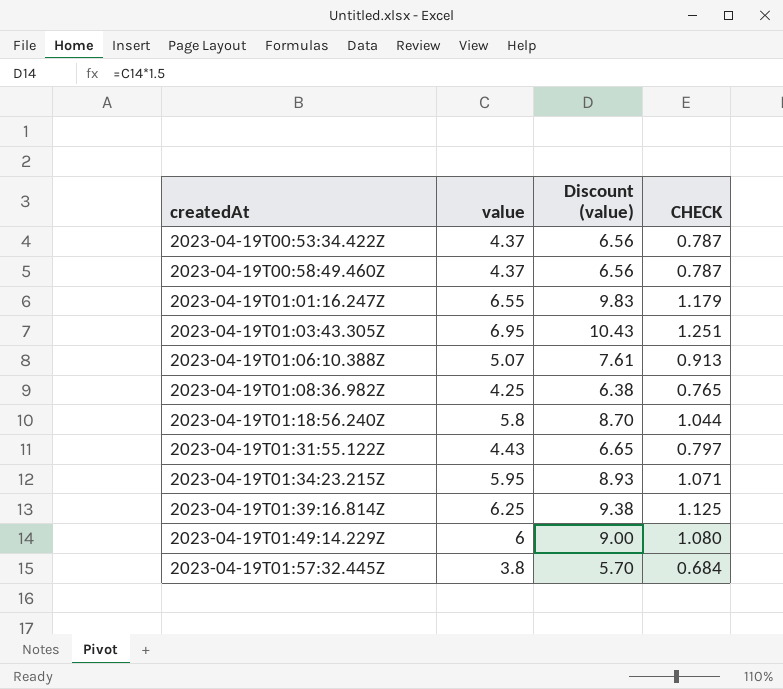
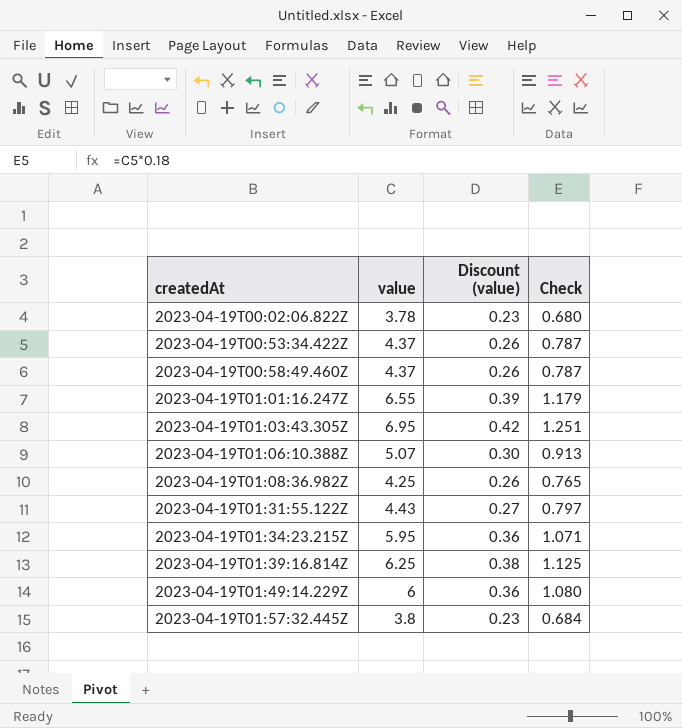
column Discount (value) | formula: [value] * 1.5 -> [value] * 0.06
column name: CHECK -> Check
row 2023-04-19T01:18:56.240Z: 5.8 | 8.70 | 1.044 -> none
row 2023-04-19T00:02:06.822Z: none -> 3.78 | 0.23 | 0.680

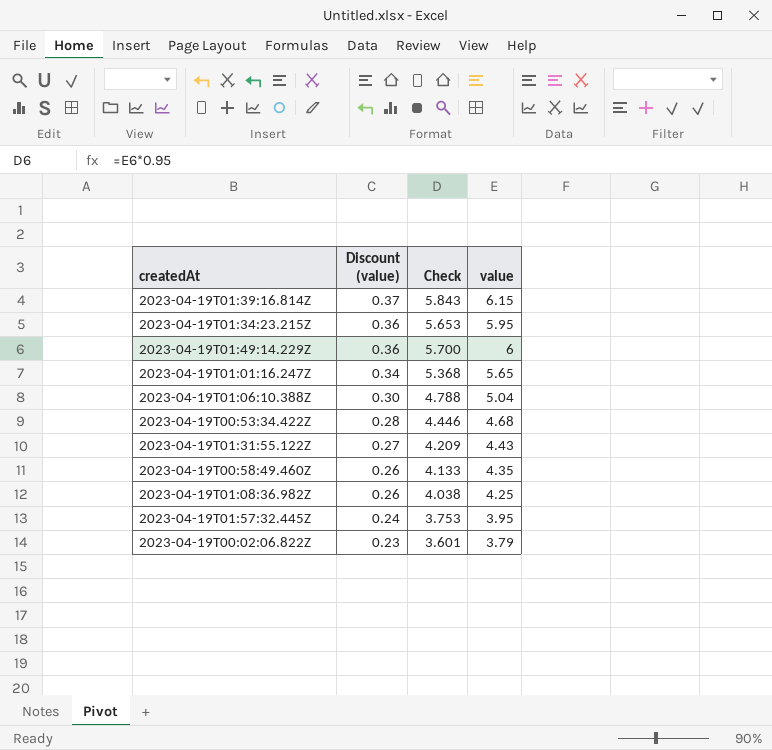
row order: createdAt ascending -> Discount (value) descending
column Check | formula: [value] * 0.18 -> [value] * 0.95
column value | position: 2 -> 4
row 2023-04-19T01:03:43.305Z: 6.95 | 0.42 | 1.251 -> none
2023-04-19T01:39:16.814Z | Discount (value): 0.38 -> 0.37
2023-04-19T01:39:16.814Z | value: 6.25 -> 6.15
2023-04-19T01:01:16.247Z | Discount (value): 0.39 -> 0.34
2023-04-19T01:01:16.247Z | value: 6.55 -> 5.65
2023-04-19T01:06:10.388Z | value: 5.07 -> 5.04
2023-04-19T00:53:34.422Z | Discount (value): 0.26 -> 0.28
2023-04-19T00:53:34.422Z | value: 4.37 -> 4.68
2023-04-19T00:58:49.460Z | value: 4.37 -> 4.35
2023-04-19T01:57:32.445Z | Discount (value): 0.23 -> 0.24
2023-04-19T01:57:32.445Z | value: 3.8 -> 3.95
2023-04-19T00:02:06.822Z | value: 3.78 -> 3.79

